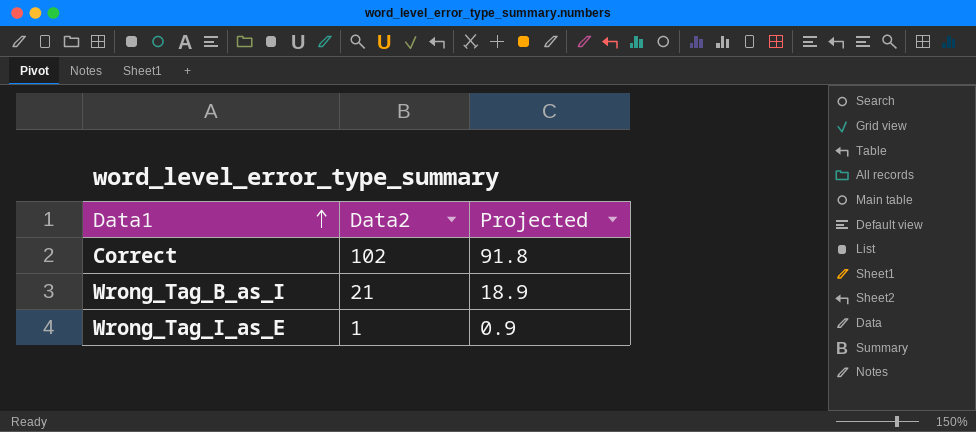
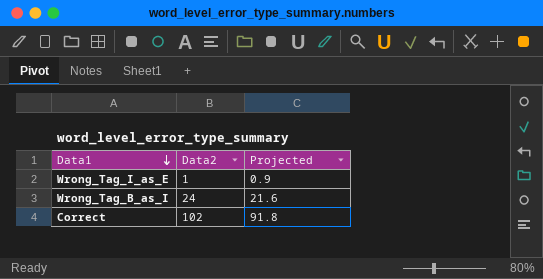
row order: Data1 ascending -> Data1 descending
Wrong_Tag_B_as_I | Data2: 21 -> 24
Wrong_Tag_B_as_I | Projected: 18.9 -> 21.6

